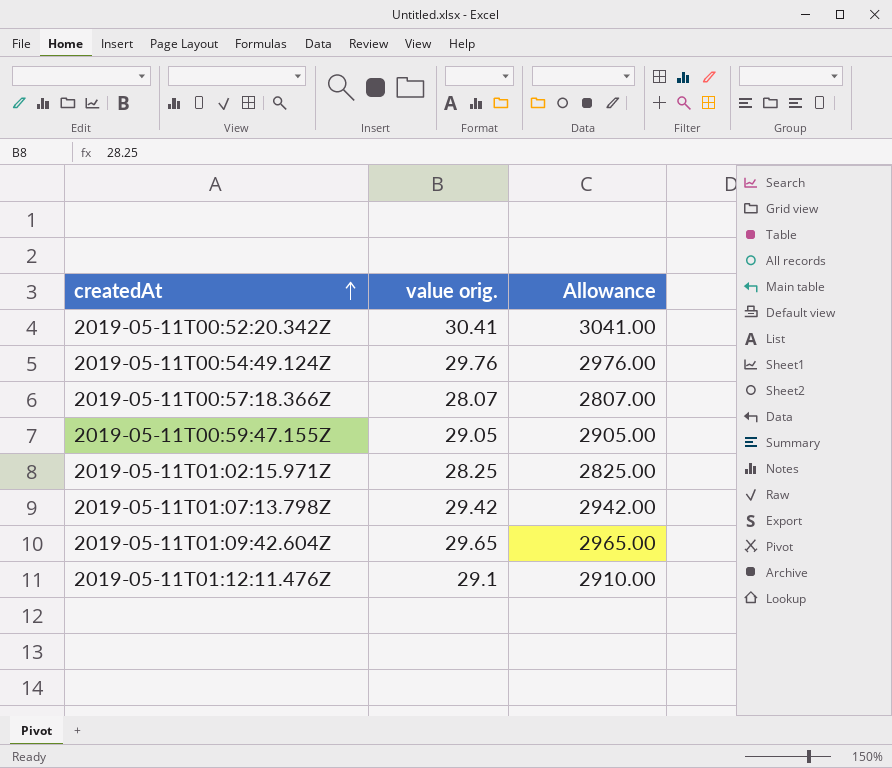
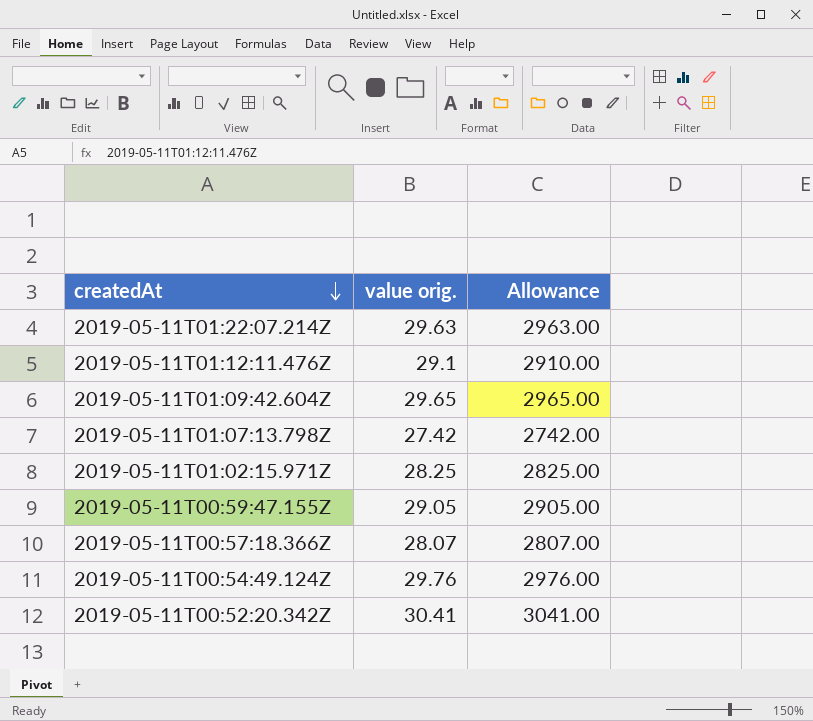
row order: createdAt ascending -> createdAt descending
row 2019-05-11T01:22:07.214Z: none -> 29.63 | 2963.00
2019-05-11T01:07:13.798Z | value orig.: 29.42 -> 27.42
2019-05-11T01:07:13.798Z | Allowance: 2942.00 -> 2742.00

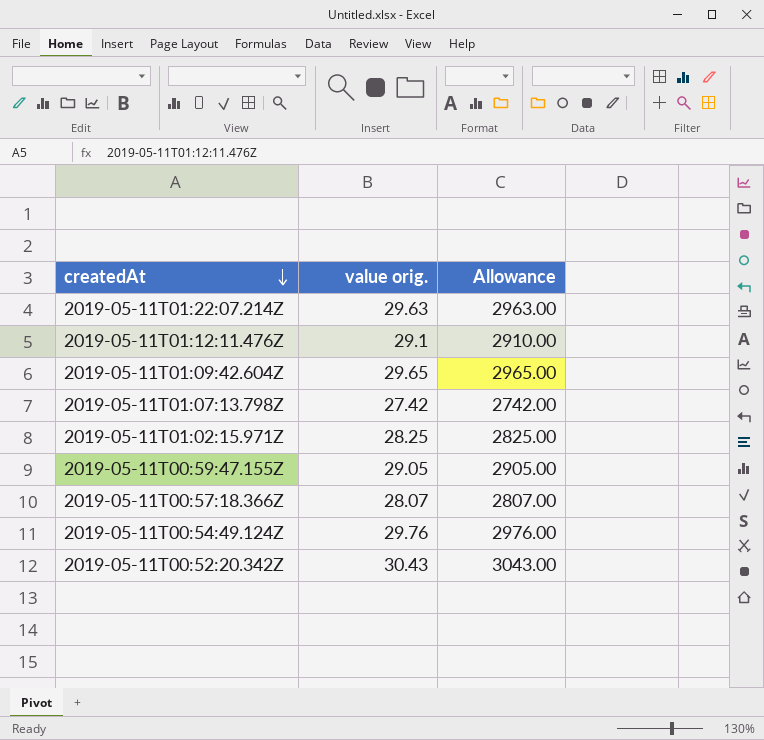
2019-05-11T00:52:20.342Z | value orig.: 30.41 -> 30.43
2019-05-11T00:52:20.342Z | Allowance: 3041.00 -> 3043.00

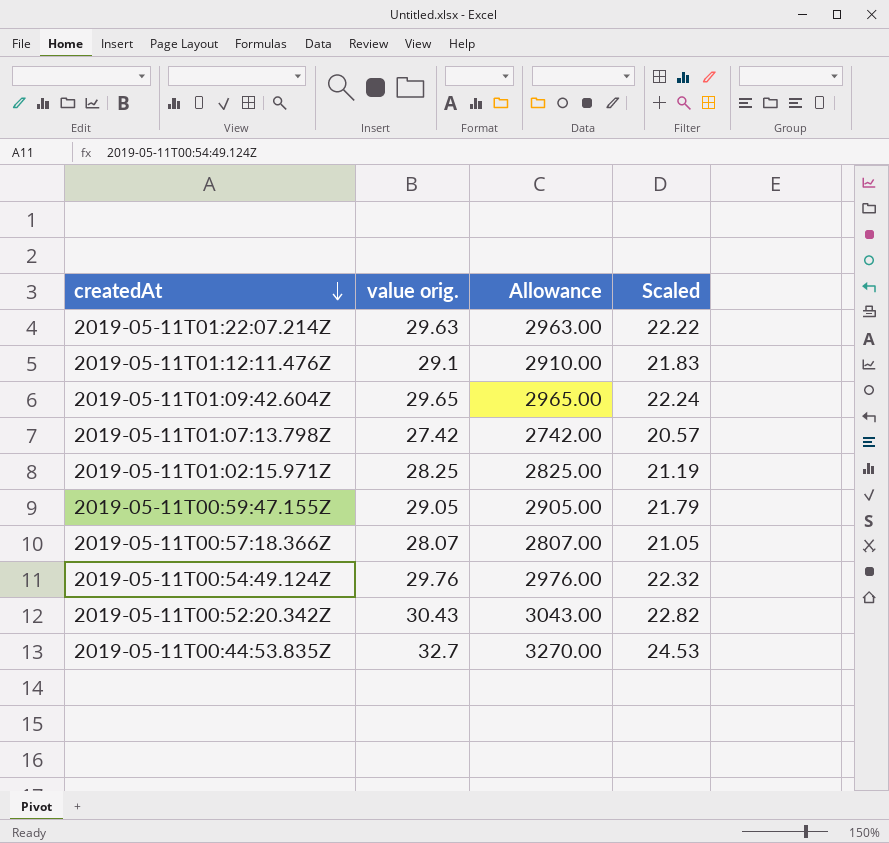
column Scaled | formula: none -> [value orig.] * 0.75
row 2019-05-11T00:44:53.835Z: none -> 32.7 | 3270.00 | 24.53

